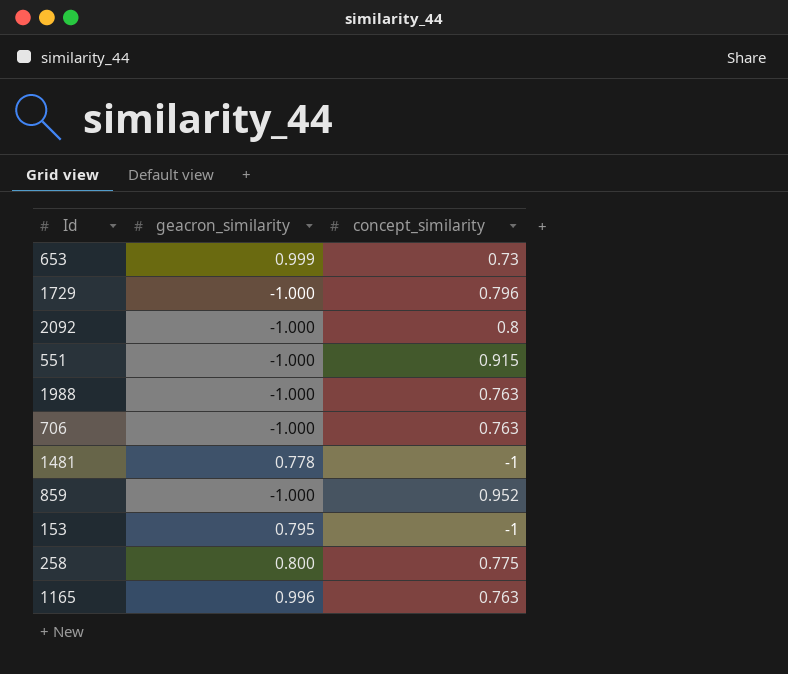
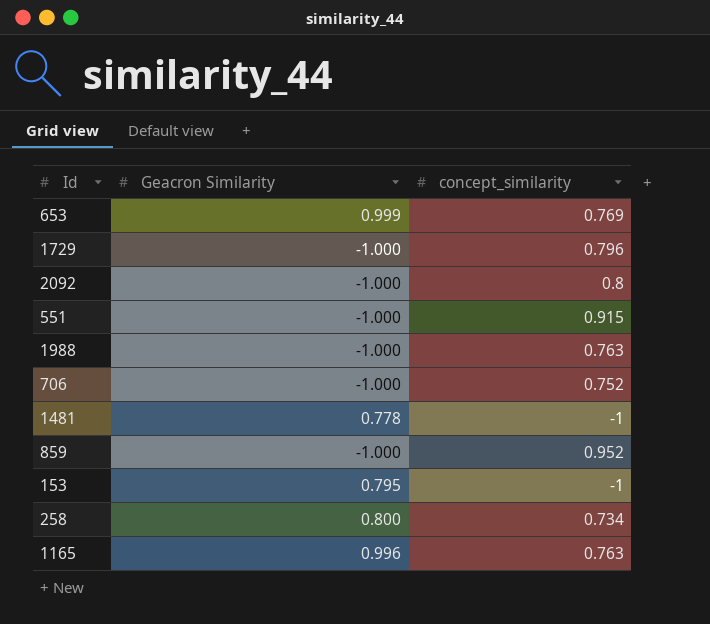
column name: geacron_similarity -> Geacron Similarity
653 | concept_similarity: 0.73 -> 0.769
706 | concept_similarity: 0.763 -> 0.752
258 | concept_similarity: 0.775 -> 0.734

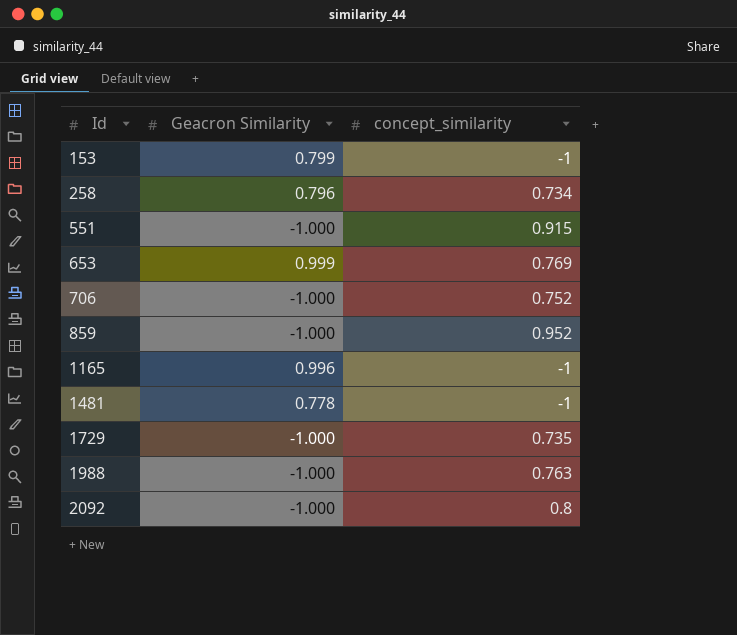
row order: none -> Id ascending
153 | Geacron Similarity: 0.795 -> 0.799
258 | Geacron Similarity: 0.800 -> 0.796
1165 | concept_similarity: 0.763 -> -1
1729 | concept_similarity: 0.796 -> 0.735

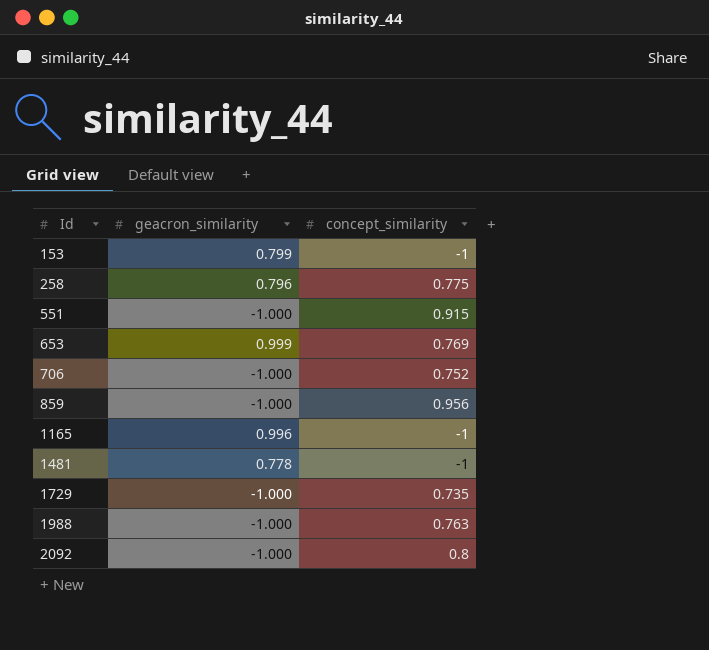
column name: Geacron Similarity -> geacron_similarity
258 | concept_similarity: 0.734 -> 0.775
859 | concept_similarity: 0.952 -> 0.956

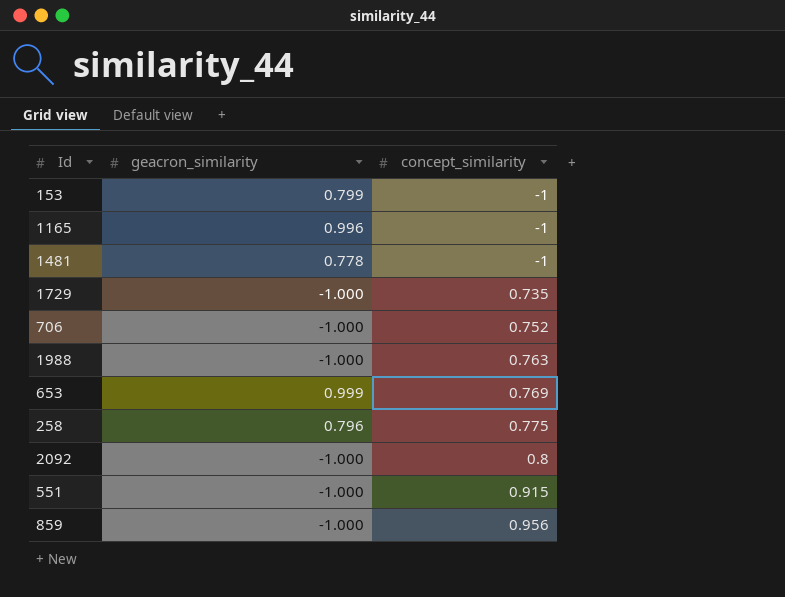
row order: Id ascending -> concept_similarity ascending

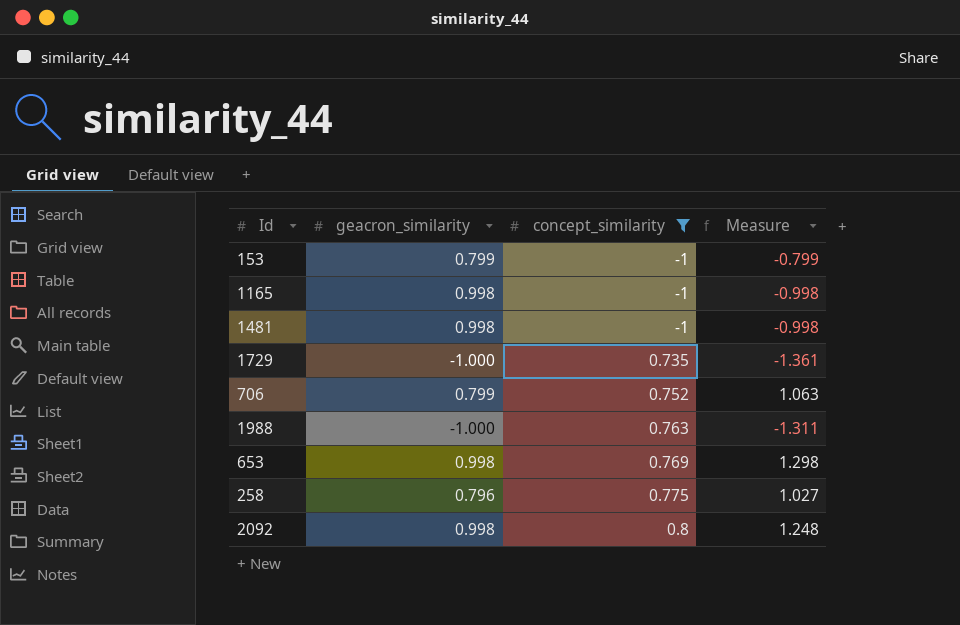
filter: none -> concept_similarity <= 0.8
column Measure | formula: none -> [geacron_similarity] / [concept_similarity]
1165 | geacron_similarity: 0.996 -> 0.998
1481 | geacron_similarity: 0.778 -> 0.998
706 | geacron_similarity: -1.000 -> 0.799
653 | geacron_similarity: 0.999 -> 0.998
2092 | geacron_similarity: -1.000 -> 0.998

